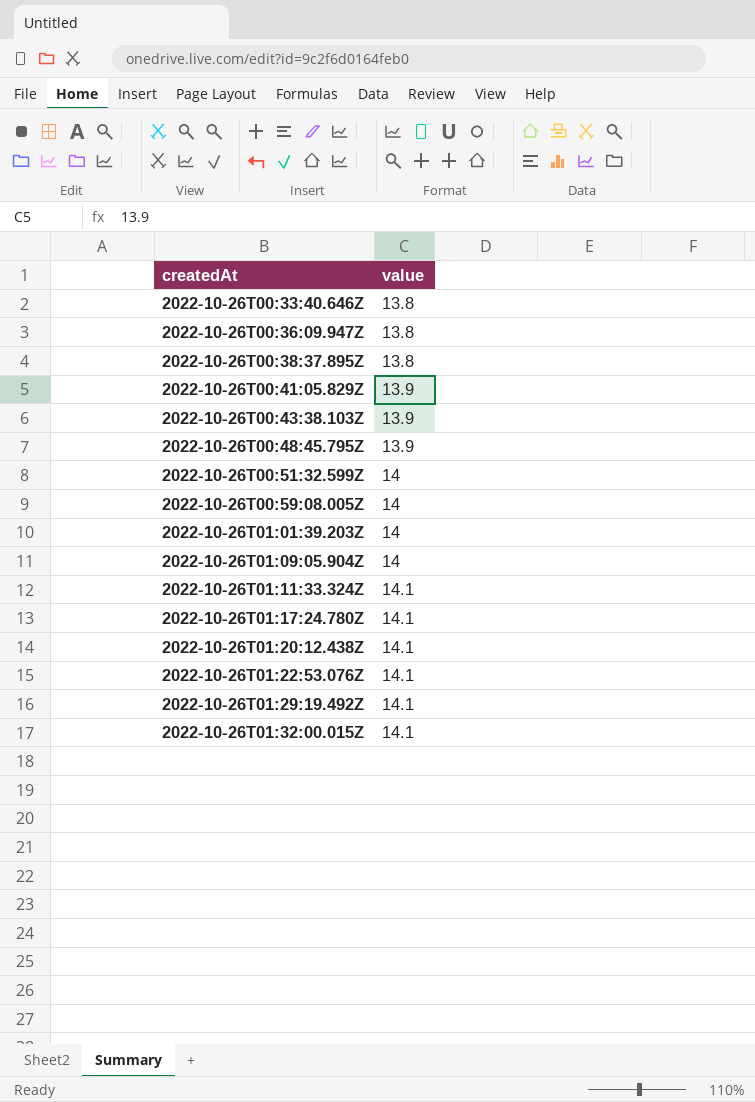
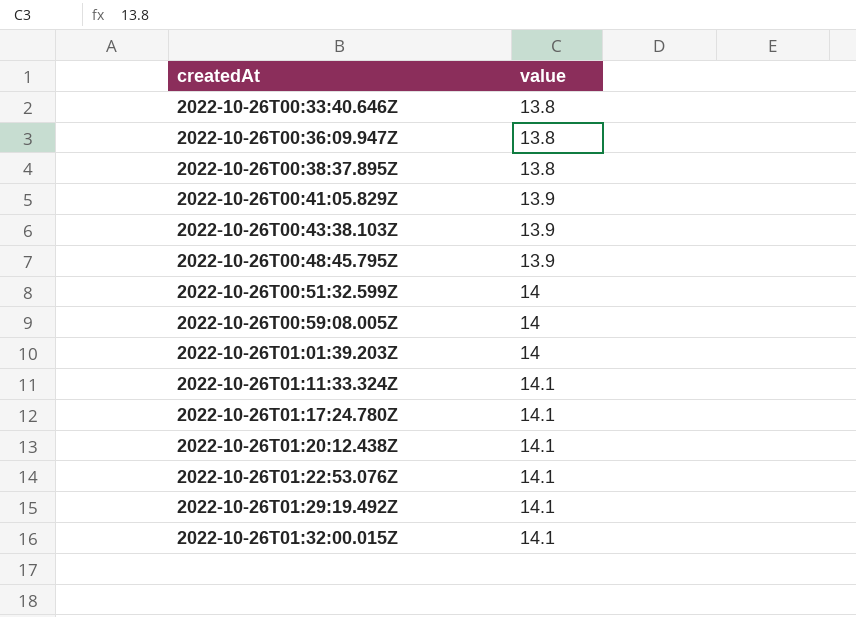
row 2022-10-26T01:09:05.904Z: 14 -> none

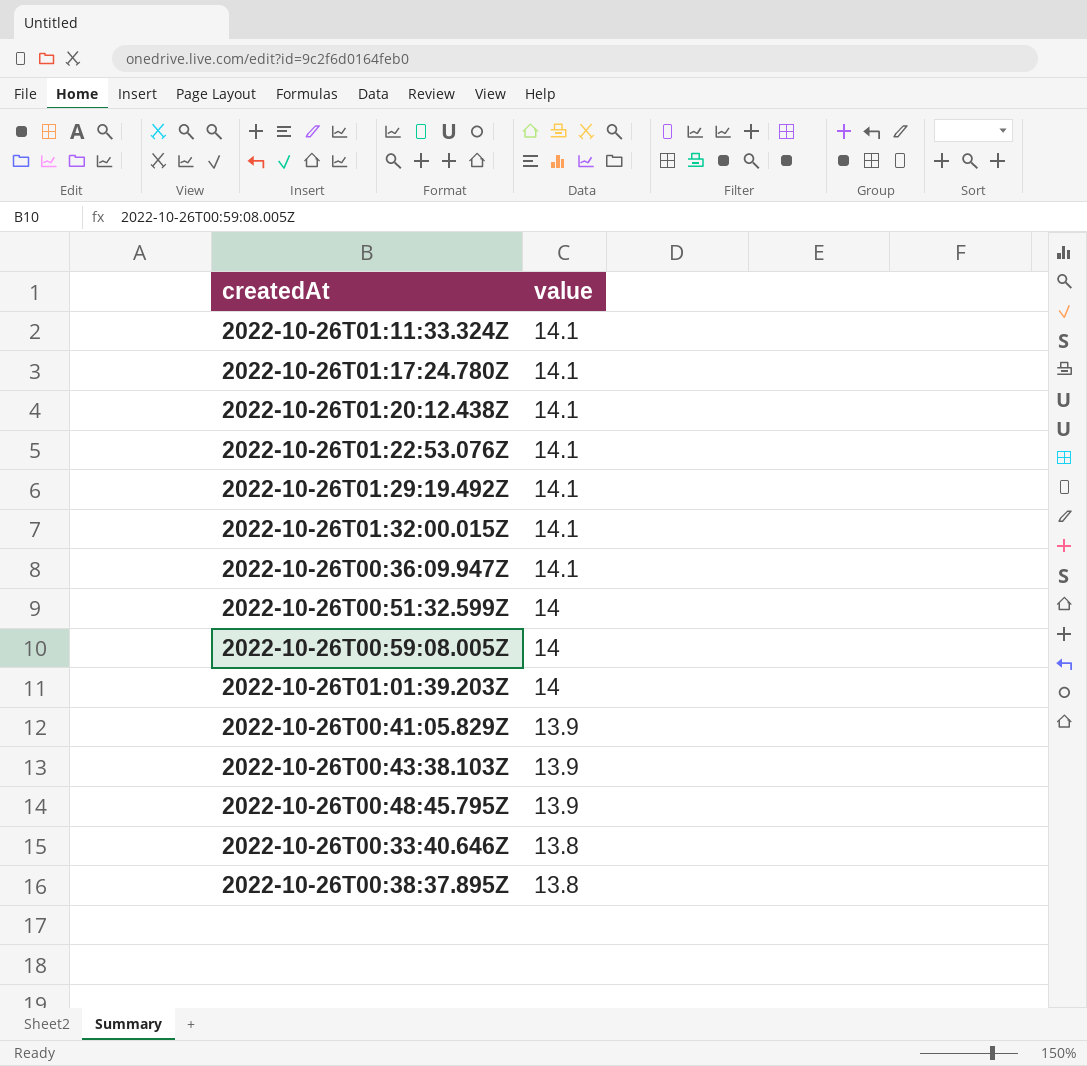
row order: createdAt ascending -> value descending
2022-10-26T00:36:09.947Z | value: 13.8 -> 14.1

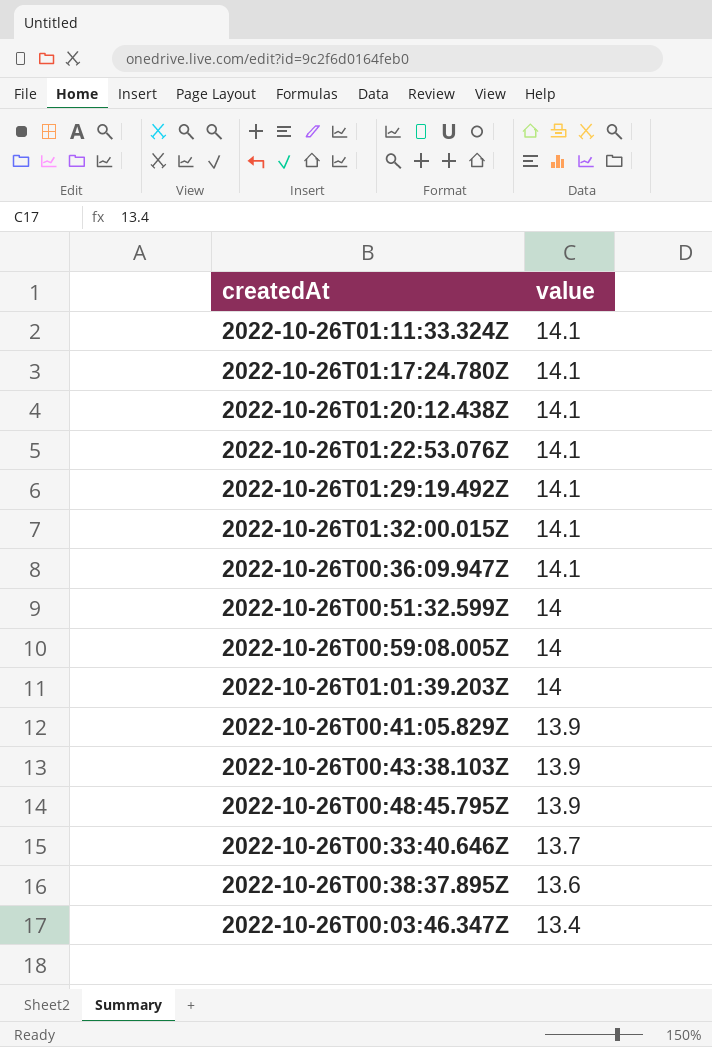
2022-10-26T00:33:40.646Z | value: 13.8 -> 13.7
2022-10-26T00:38:37.895Z | value: 13.8 -> 13.6
row 2022-10-26T00:03:46.347Z: none -> 13.4

